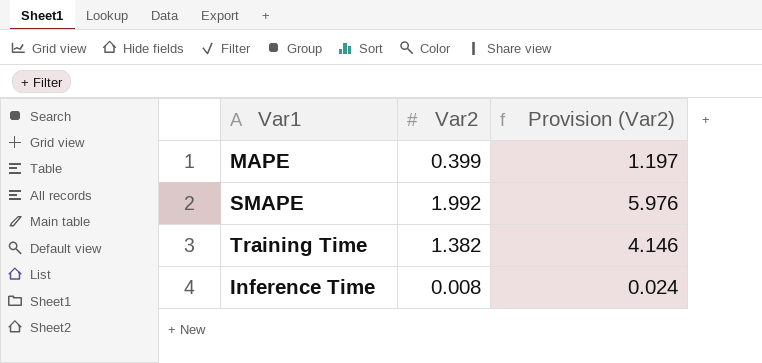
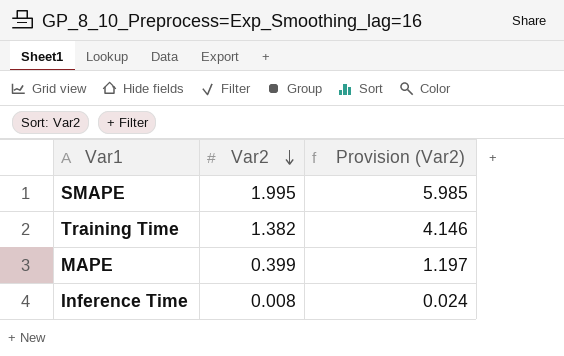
row order: none -> Var2 descending
SMAPE | Var2: 1.992 -> 1.995
SMAPE | Provision (Var2): 5.976 -> 5.985

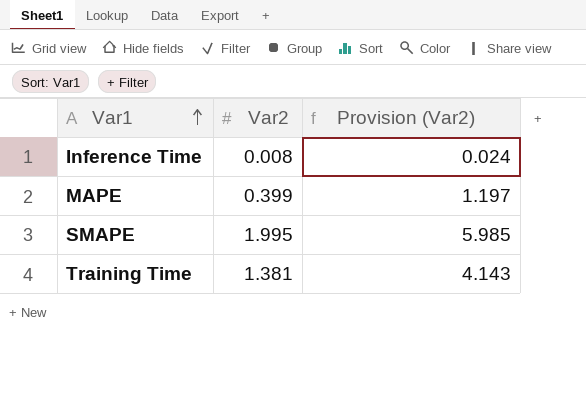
row order: Var2 descending -> Var1 ascending
Training Time | Var2: 1.382 -> 1.381
Training Time | Provision (Var2): 4.146 -> 4.143

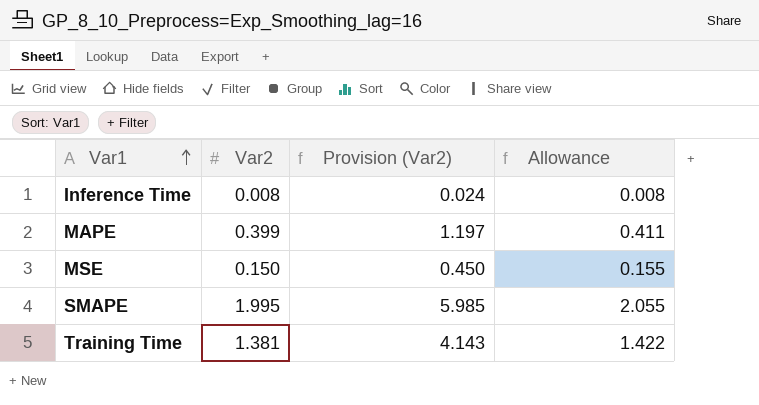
column Allowance | formula: none -> [Var2] * 1.03
row MSE: none -> 0.150 | 0.450 | 0.155

